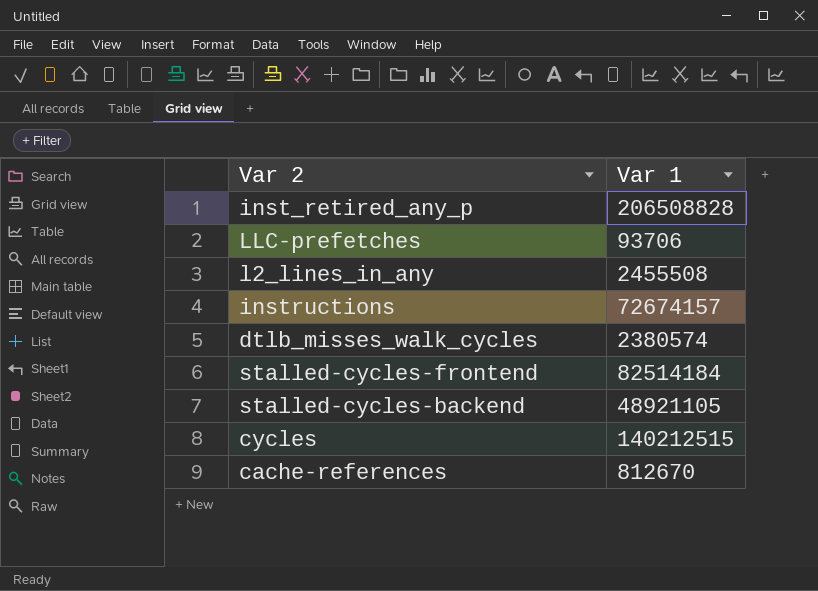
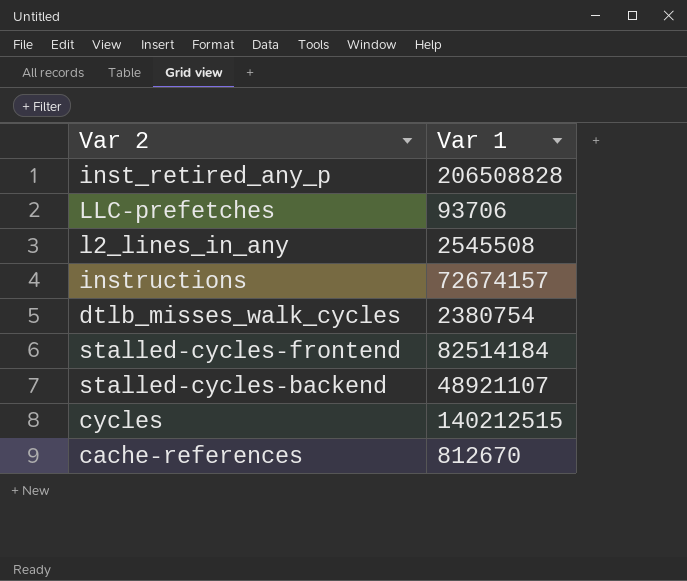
l2_lines_in_any | Var 1: 2455508 -> 2545508
dtlb_misses_walk_cycles | Var 1: 2380574 -> 2380754
stalled-cycles-backend | Var 1: 48921105 -> 48921107

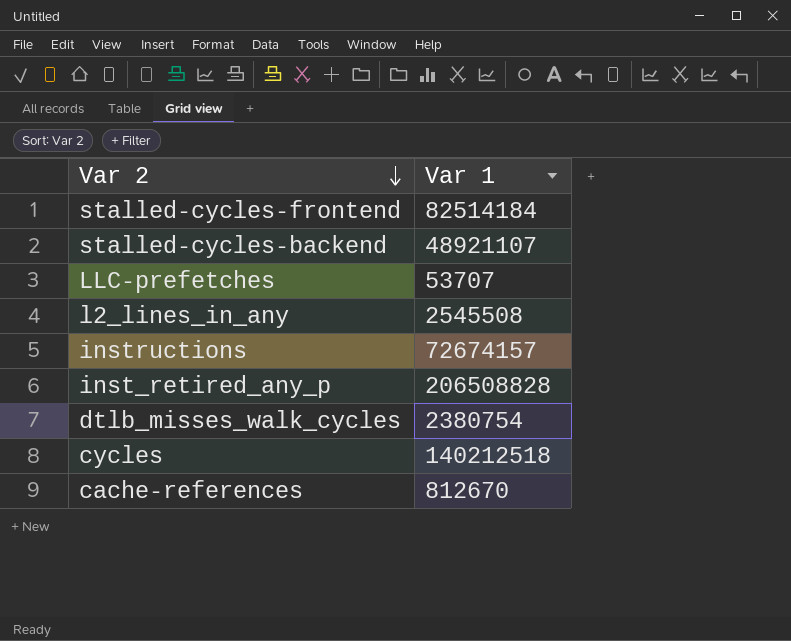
row order: none -> Var 2 descending
LLC-prefetches | Var 1: 93706 -> 53707
cycles | Var 1: 140212515 -> 140212518

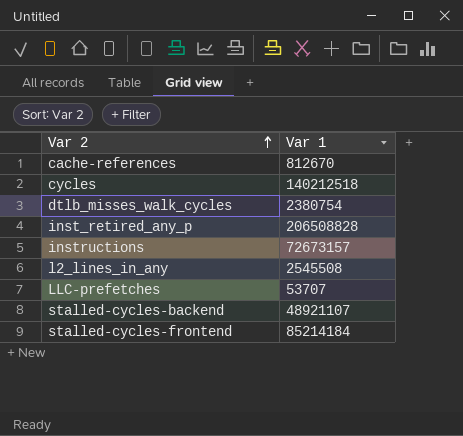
row order: Var 2 descending -> Var 2 ascending
instructions | Var 1: 72674157 -> 72673157
stalled-cycles-frontend | Var 1: 82514184 -> 85214184

